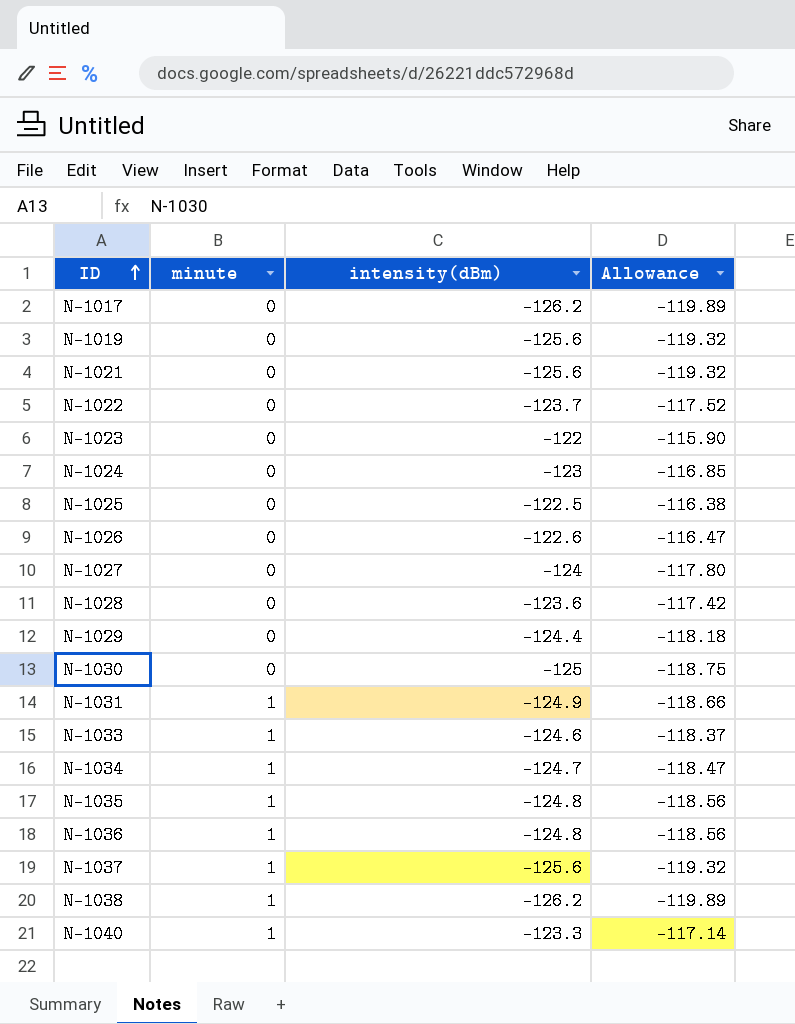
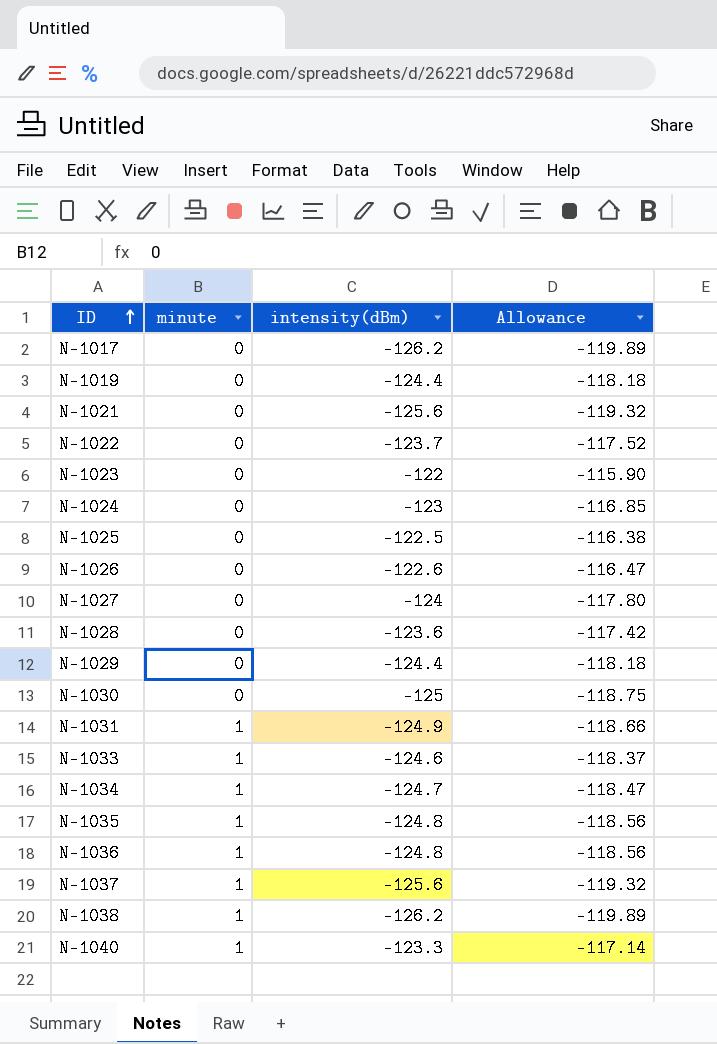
N-1019 | intensity(dBm): -125.6 -> -124.4
N-1019 | Allowance: -119.32 -> -118.18

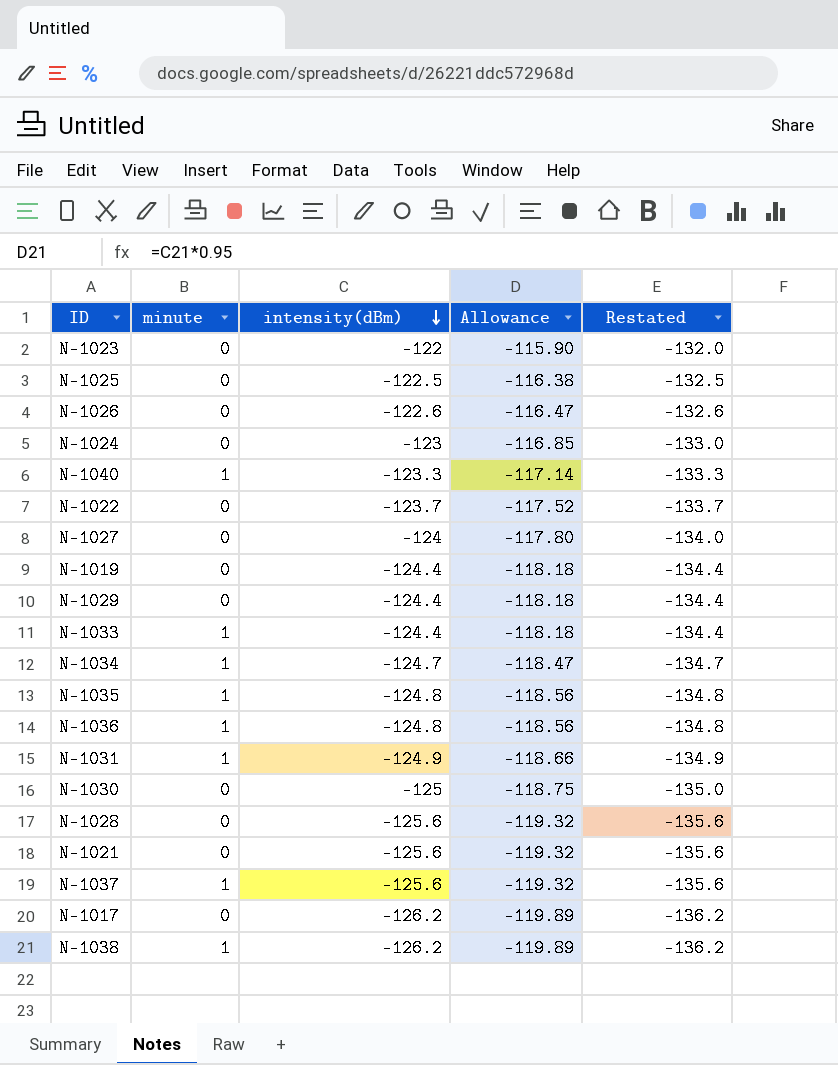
row order: ID ascending -> intensity(dBm) descending
column Restated | formula: none -> [intensity(dBm)] - 10
N-1033 | intensity(dBm): -124.6 -> -124.4
N-1033 | Allowance: -118.37 -> -118.18
N-1028 | intensity(dBm): -123.6 -> -125.6
N-1028 | Allowance: -117.42 -> -119.32

